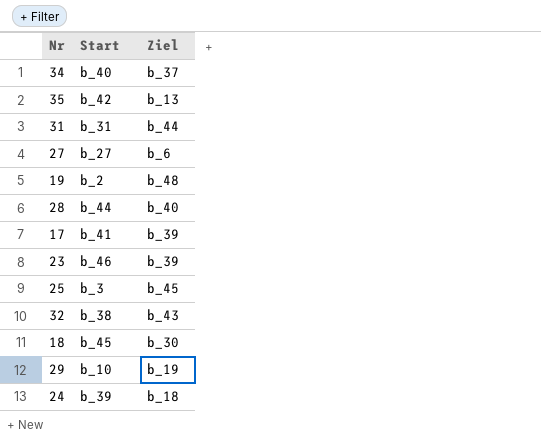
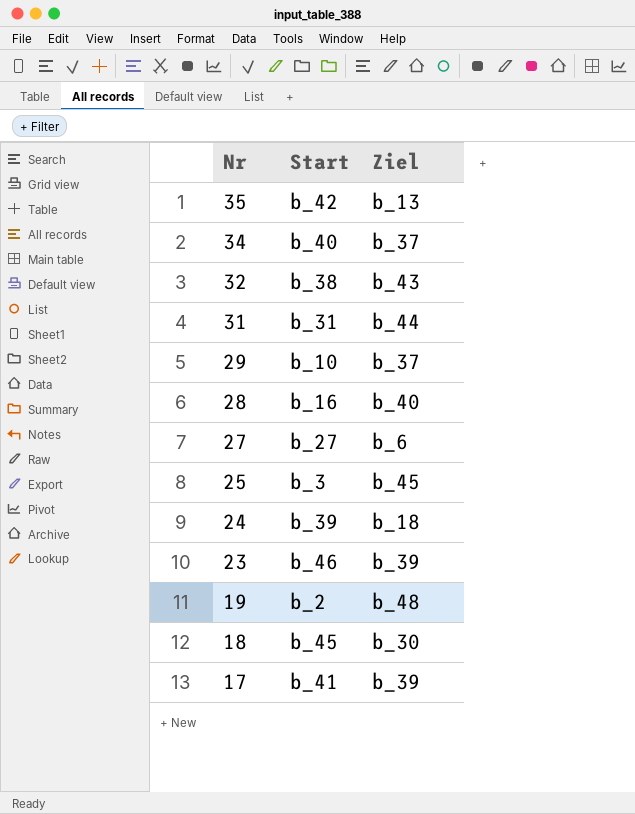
row order: none -> Nr descending
29 | Ziel: b_19 -> b_37
28 | Start: b_44 -> b_16

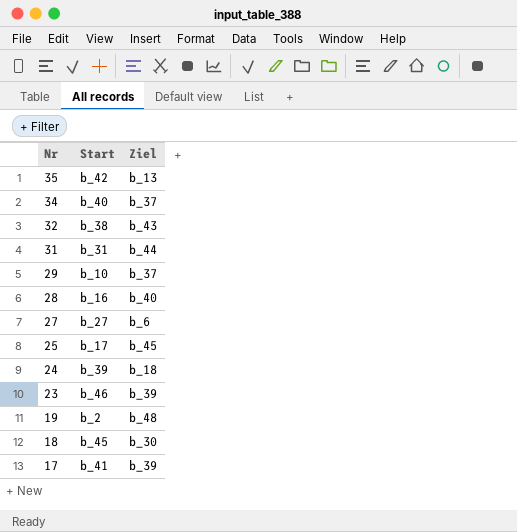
25 | Start: b_3 -> b_17

